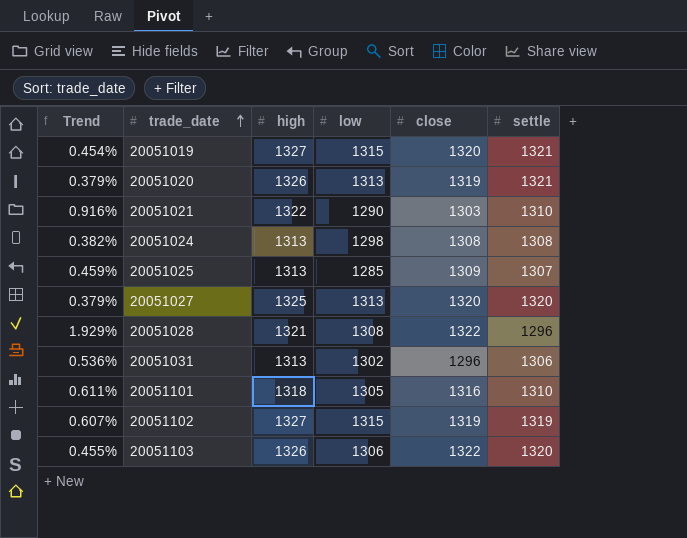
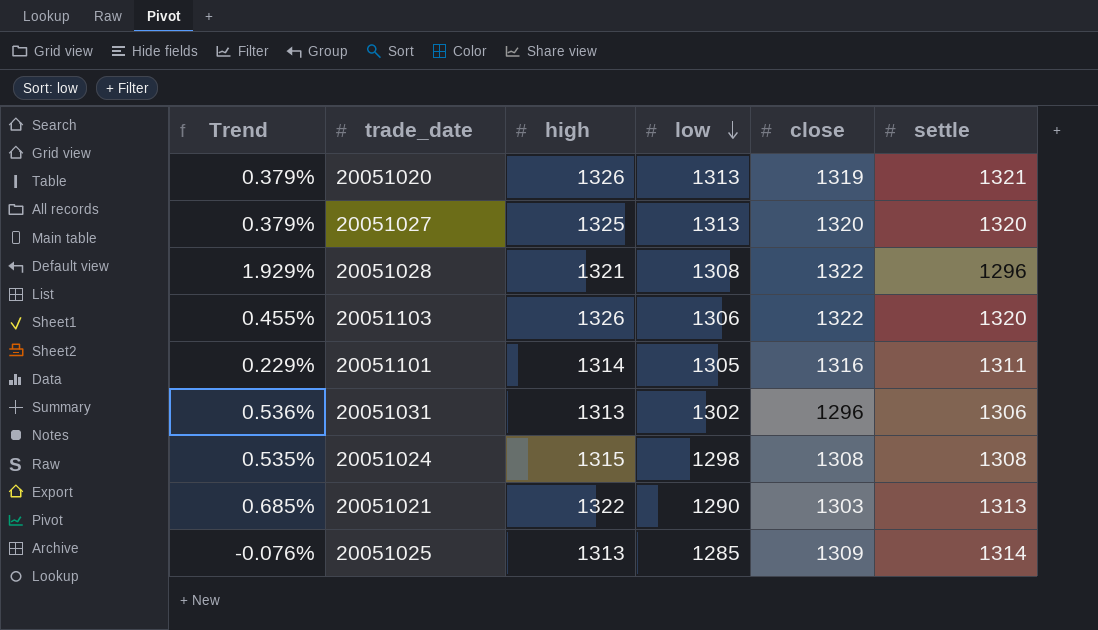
row order: trade_date ascending -> low descending
row 20051019: 0.454% | 1327 | 1315 | 1320 | 1321 -> none
row 20051102: 0.607% | 1327 | 1315 | 1319 | 1319 -> none
20051101 | Trend: 0.611% -> 0.229%
20051101 | high: 1318 -> 1314
20051101 | settle: 1310 -> 1311
20051024 | Trend: 0.382% -> 0.535%
20051024 | high: 1313 -> 1315
20051021 | Trend: 0.916% -> 0.685%
20051021 | settle: 1310 -> 1313
20051025 | Trend: 0.459% -> -0.076%
20051025 | settle: 1307 -> 1314

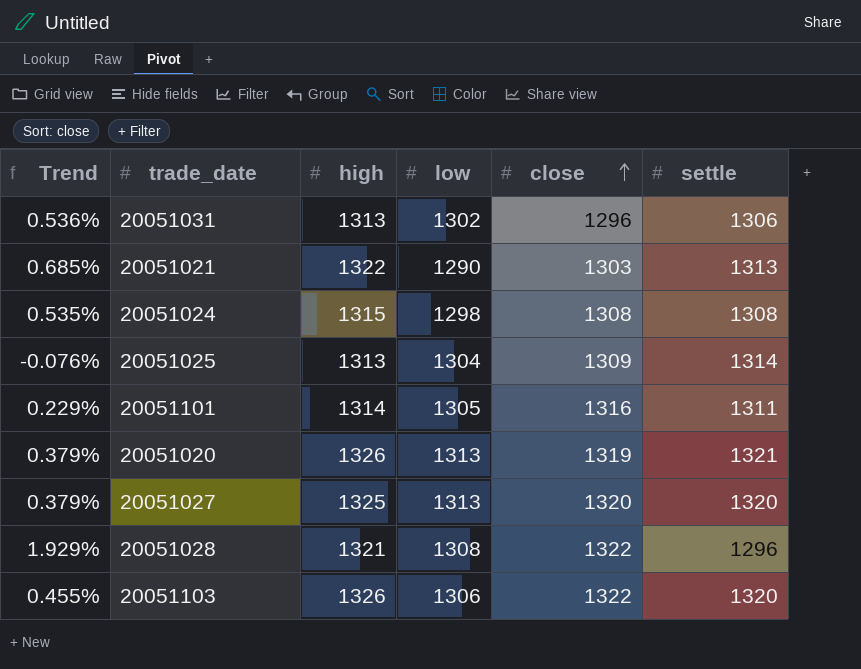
row order: low descending -> close ascending
20051025 | low: 1285 -> 1304

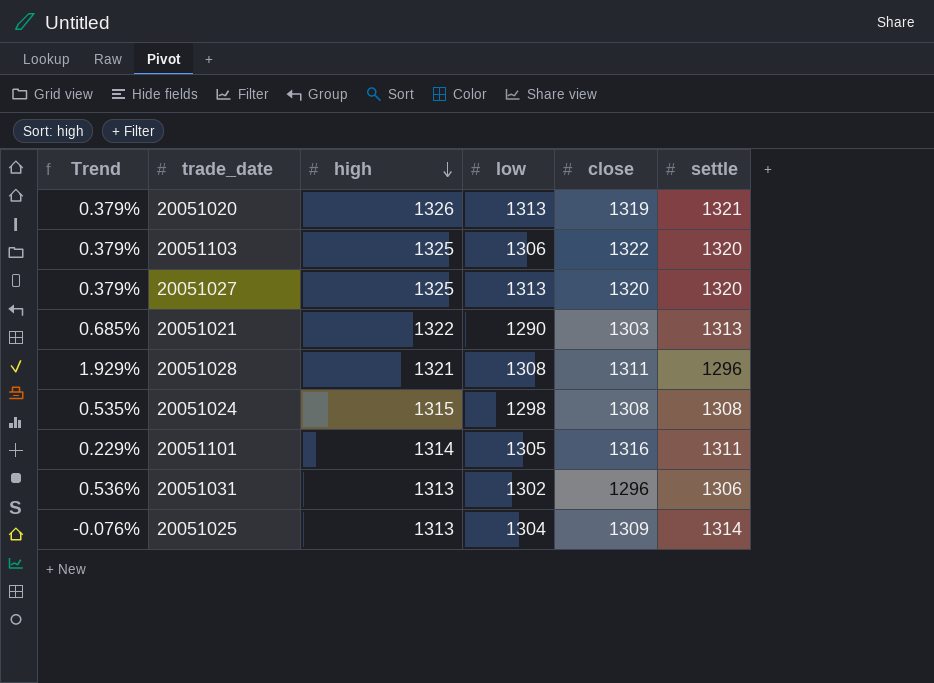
row order: close ascending -> high descending
20051103 | Trend: 0.455% -> 0.379%
20051103 | high: 1326 -> 1325
20051028 | close: 1322 -> 1311

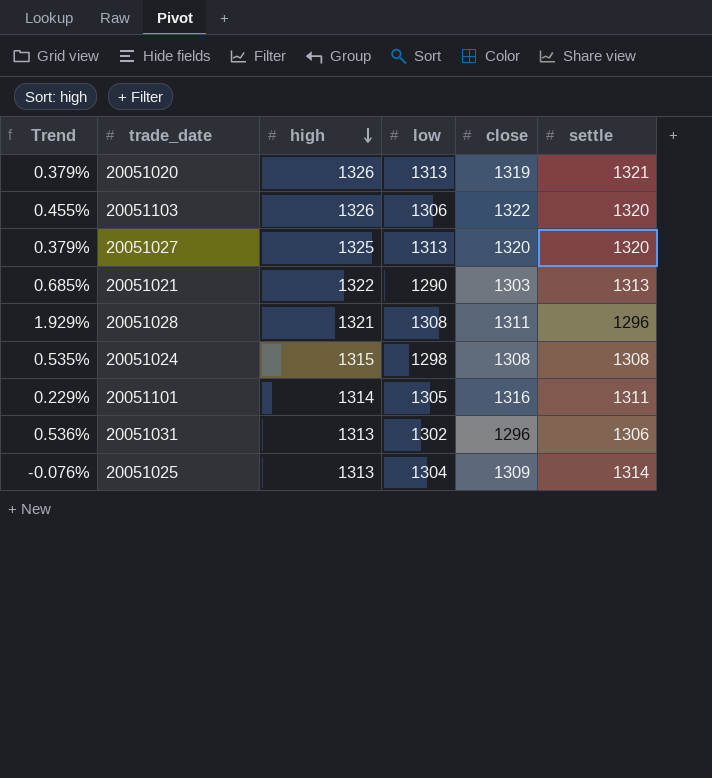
20051103 | Trend: 0.379% -> 0.455%
20051103 | high: 1325 -> 1326

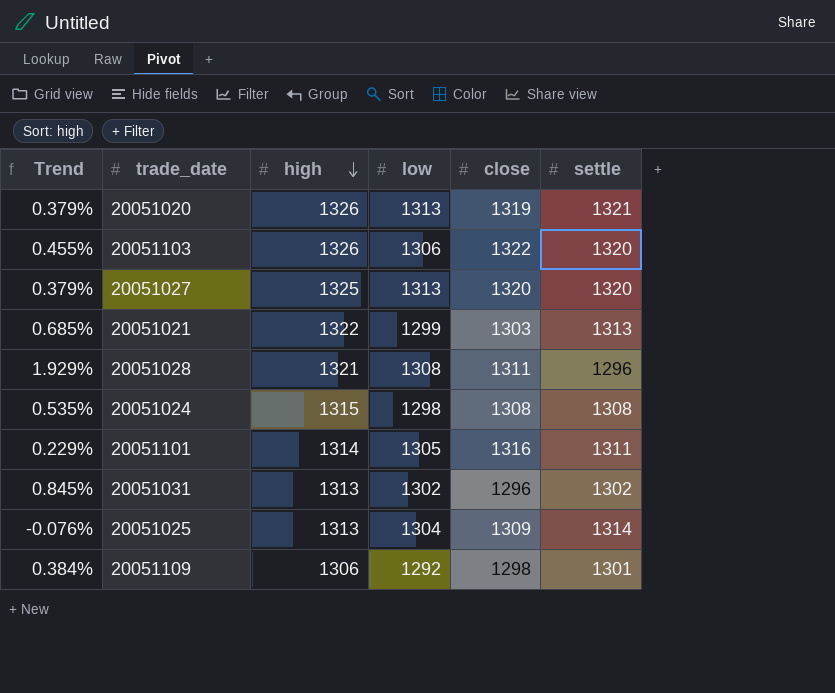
20051021 | low: 1290 -> 1299
20051031 | Trend: 0.536% -> 0.845%
20051031 | settle: 1306 -> 1302
row 20051109: none -> 0.384% | 1306 | 1292 | 1298 | 1301

